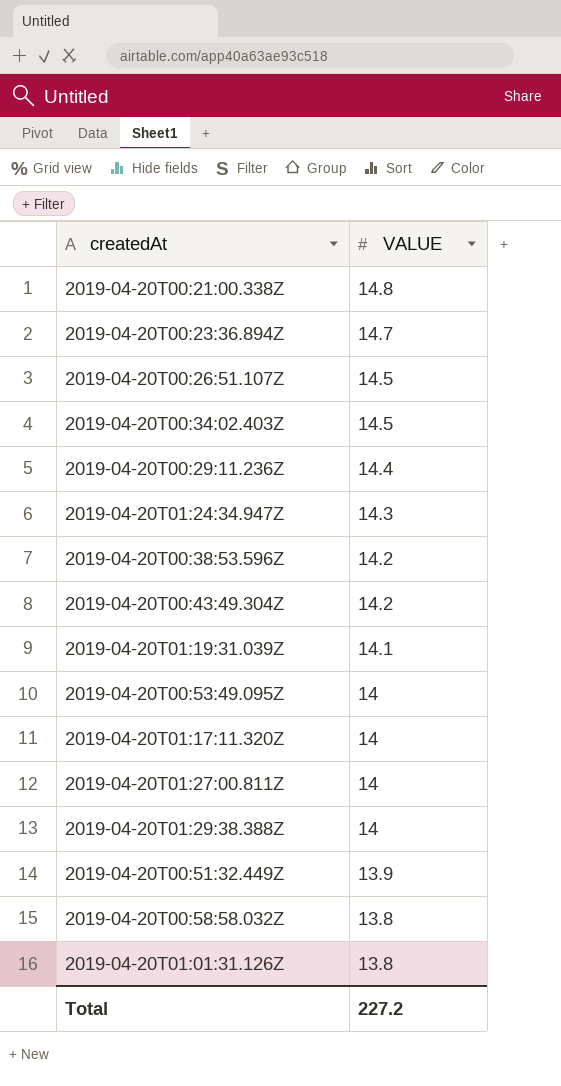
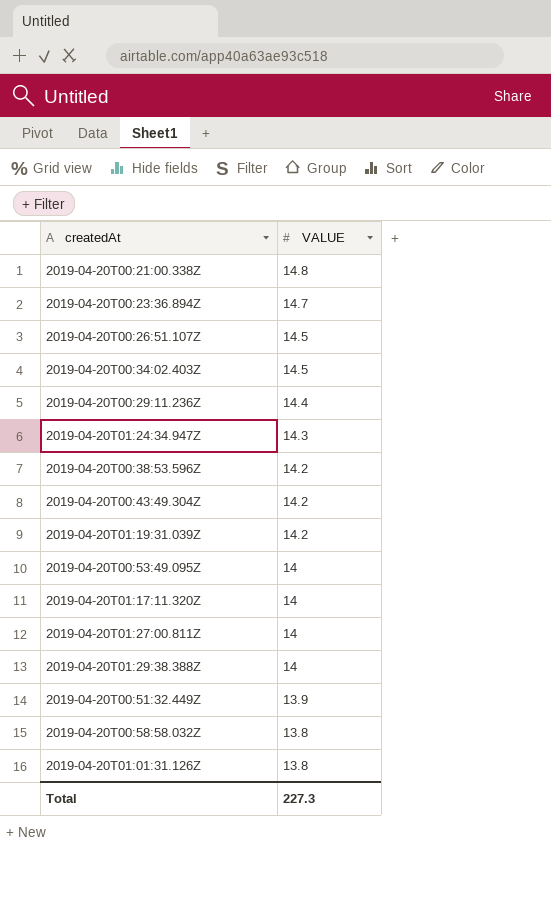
2019-04-20T01:19:31.039Z | VALUE: 14.1 -> 14.2
Total | VALUE: 227.2 -> 227.3

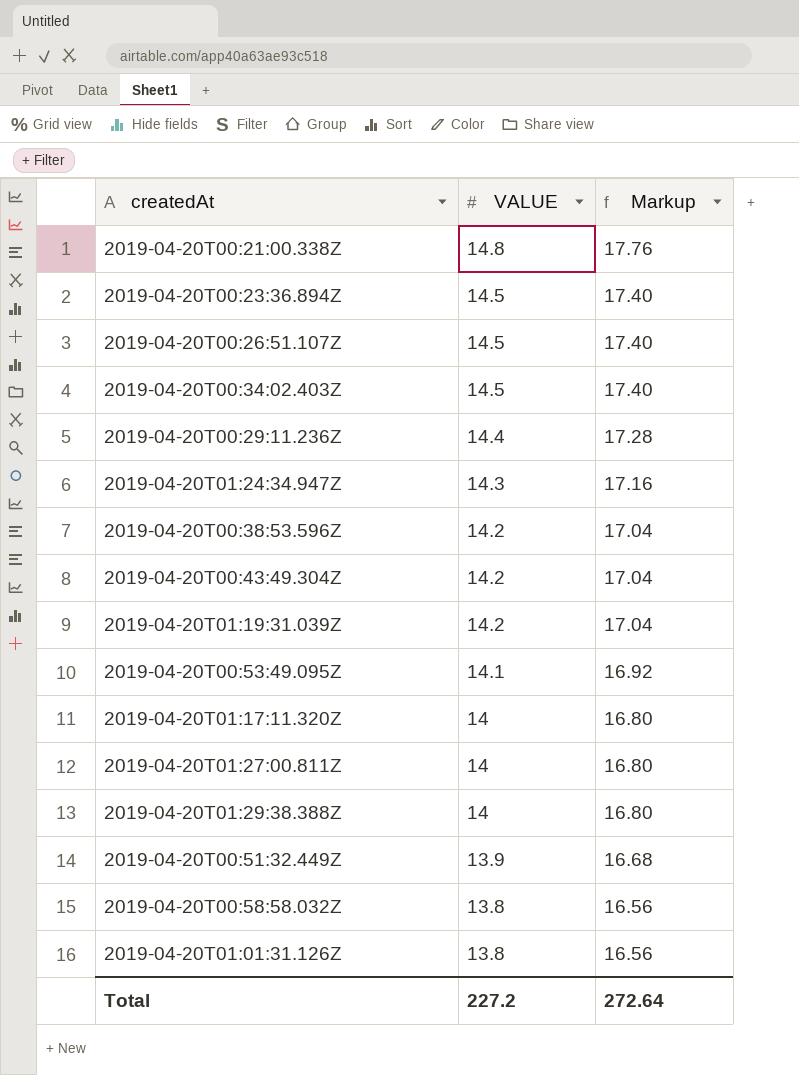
column Markup | formula: none -> [VALUE] * 1.2
2019-04-20T00:23:36.894Z | VALUE: 14.7 -> 14.5
2019-04-20T00:53:49.095Z | VALUE: 14 -> 14.1
Total | VALUE: 227.3 -> 227.2

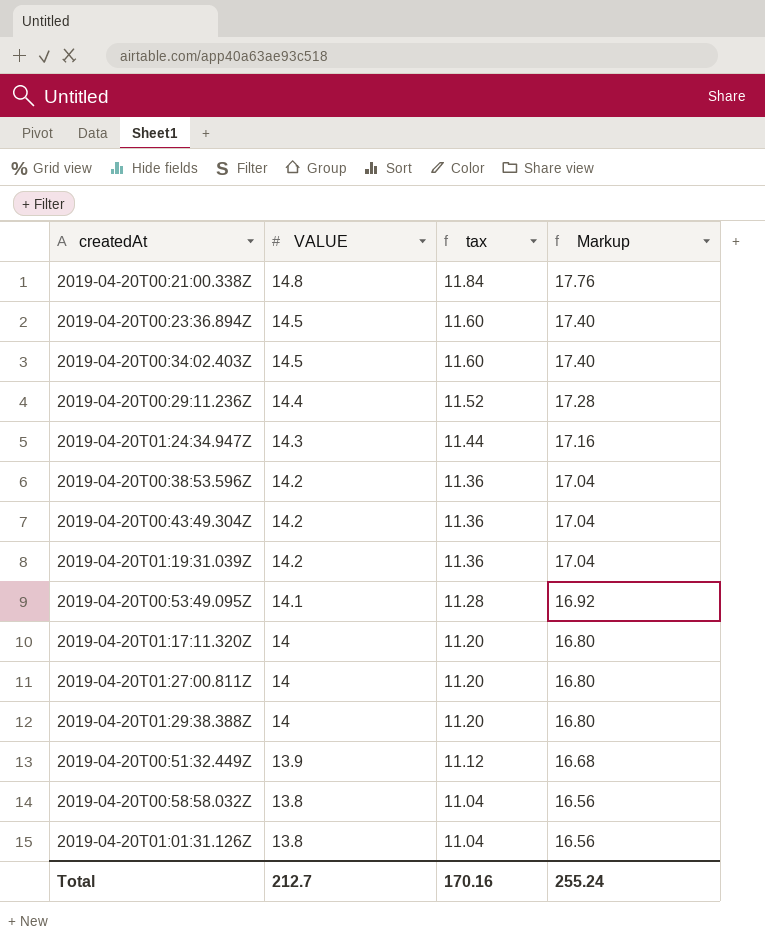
column tax | formula: none -> [VALUE] * 0.8
row 2019-04-20T00:26:51.107Z: 14.5 | 17.40 -> none
Total | VALUE: 227.2 -> 212.7
Total | Markup: 272.64 -> 255.24

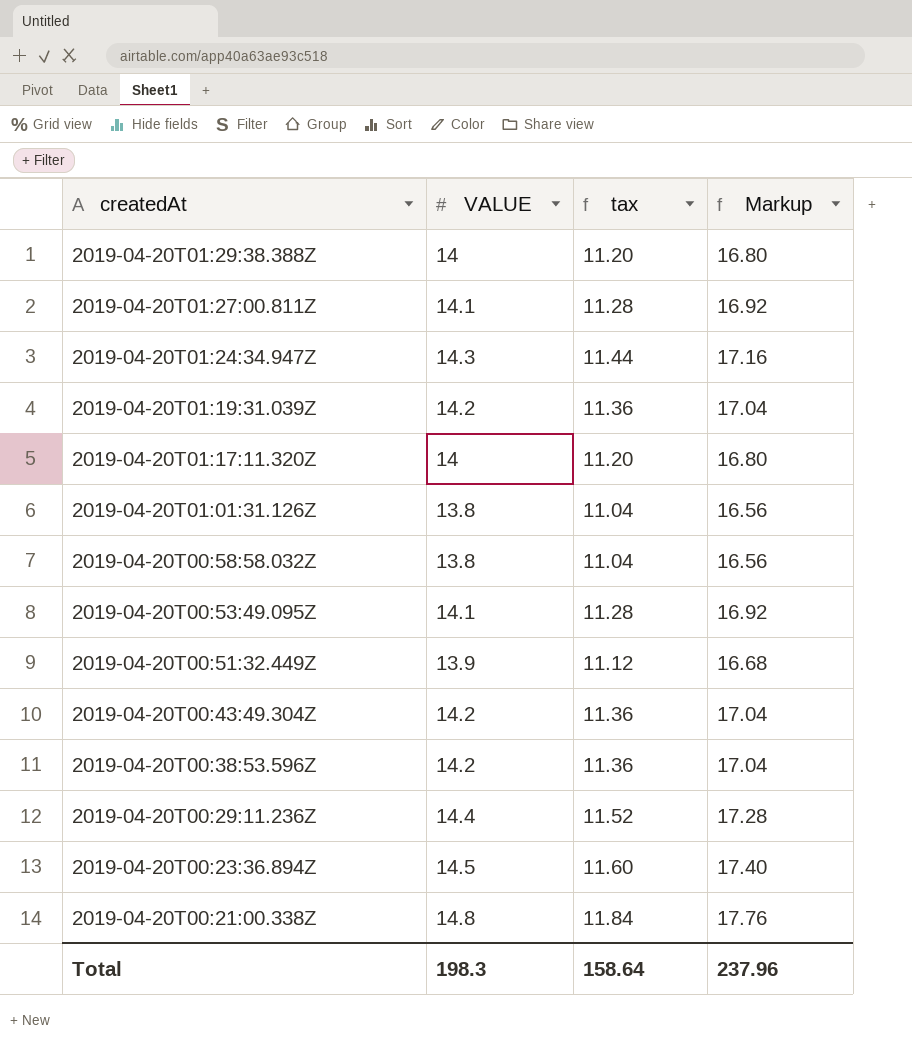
row order: VALUE descending -> createdAt descending
row 2019-04-20T00:34:02.403Z: 14.5 | 11.60 | 17.40 -> none
2019-04-20T01:27:00.811Z | VALUE: 14 -> 14.1
2019-04-20T01:27:00.811Z | tax: 11.20 -> 11.28
2019-04-20T01:27:00.811Z | Markup: 16.80 -> 16.92
Total | VALUE: 212.7 -> 198.3
Total | tax: 170.16 -> 158.64
Total | Markup: 255.24 -> 237.96

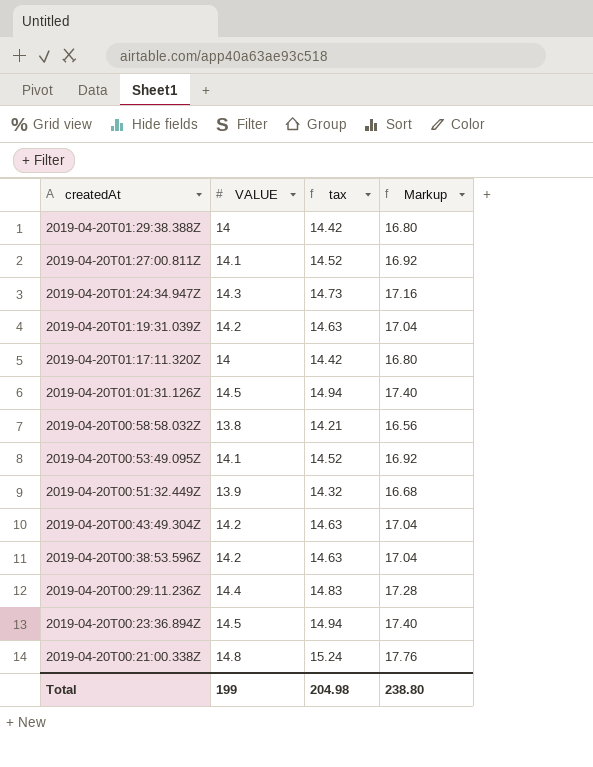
column tax | formula: [VALUE] * 0.8 -> [VALUE] * 1.03
2019-04-20T01:01:31.126Z | VALUE: 13.8 -> 14.5
2019-04-20T01:01:31.126Z | Markup: 16.56 -> 17.40
Total | VALUE: 198.3 -> 199
Total | tax: 158.64 -> 204.98
Total | Markup: 237.96 -> 238.80

